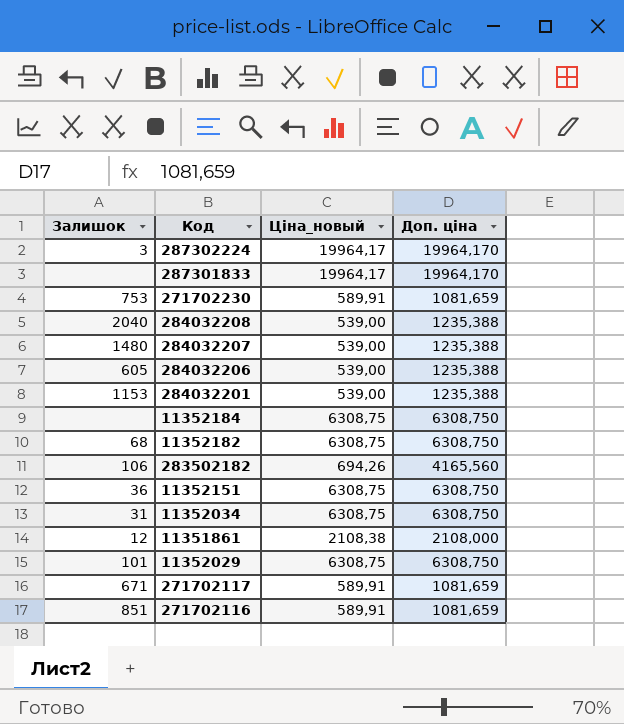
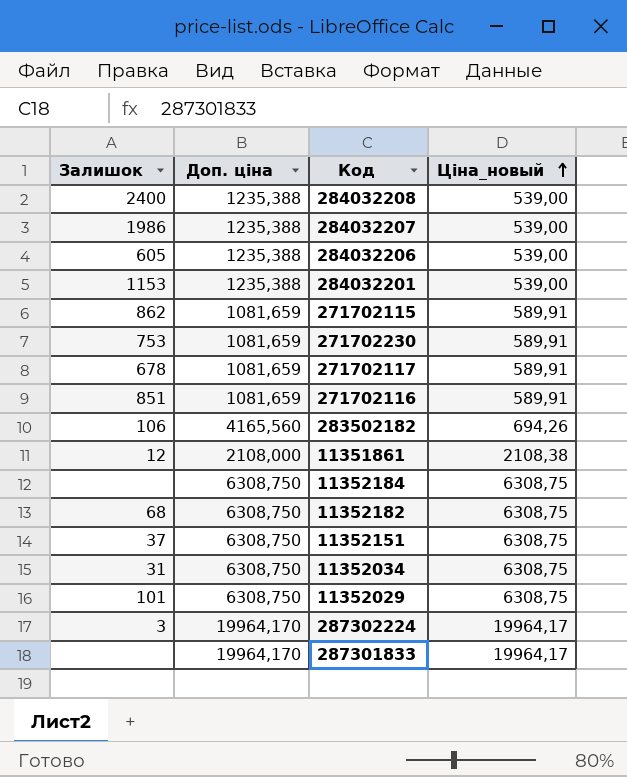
row order: none -> Ціна_новый ascending
column Доп. ціна | position: 4 -> 2
284032208 | Залишок: 2040 -> 2400
284032207 | Залишок: 1480 -> 1986
row 271702115: none -> 862 | 1081,659 | 589,91
271702117 | Залишок: 671 -> 678
11352151 | Залишок: 36 -> 37

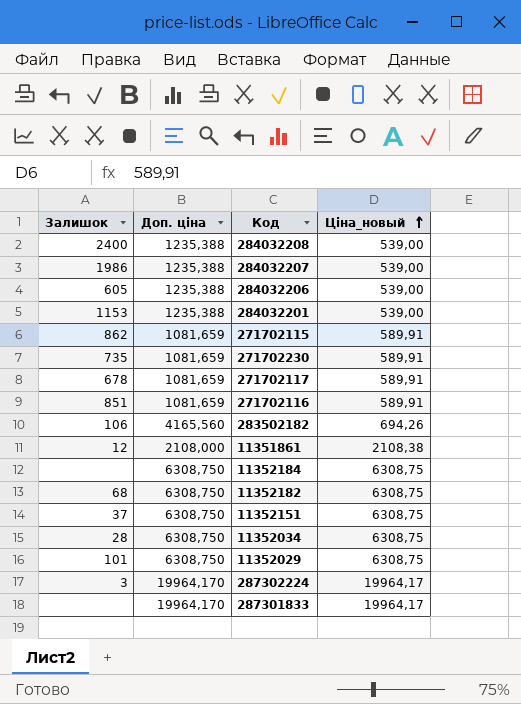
271702230 | Залишок: 753 -> 735
11352034 | Залишок: 31 -> 28

